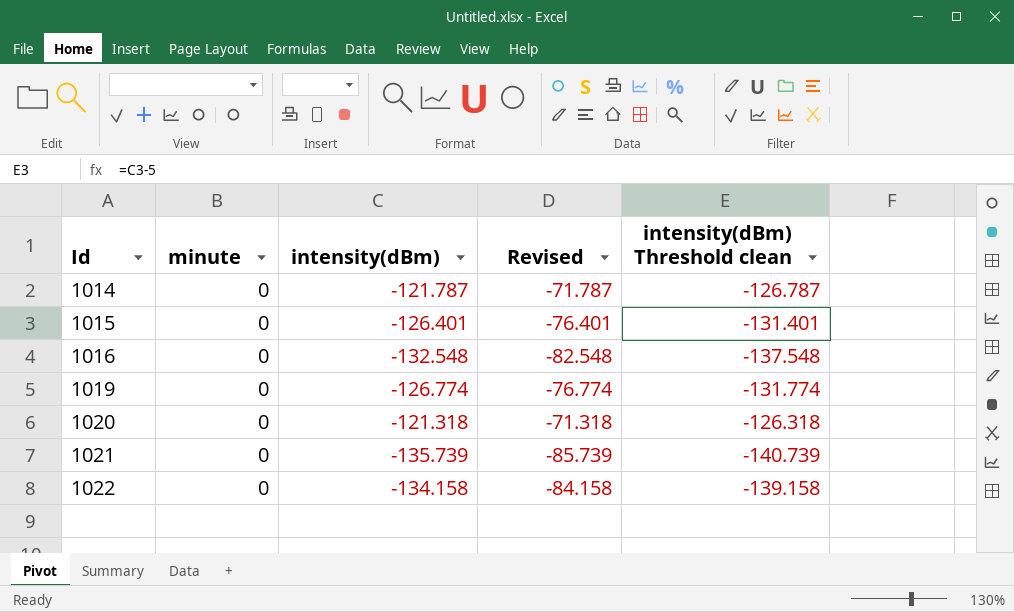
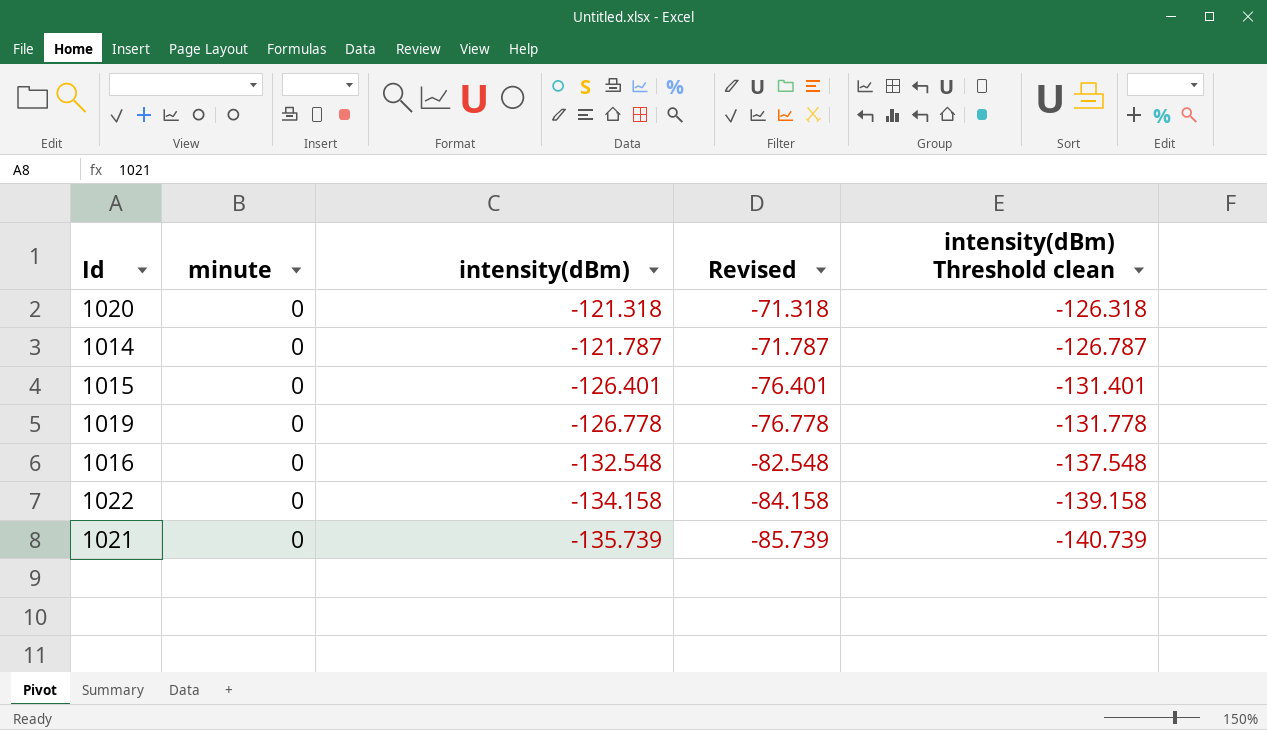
row order: Id ascending -> intensity(dBm) descending
1019 | intensity(dBm): -126.774 -> -126.778
1019 | Revised: -76.774 -> -76.778
1019 | intensity(dBm) Threshold clean: -131.774 -> -131.778

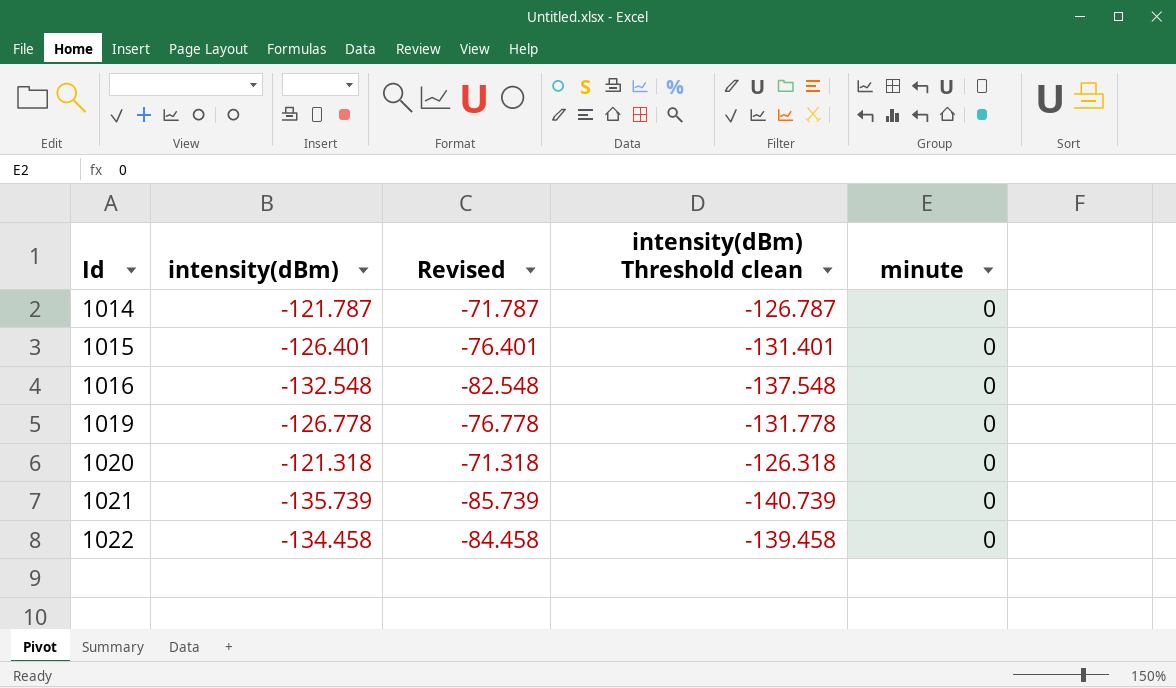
row order: intensity(dBm) descending -> Id ascending
column minute | position: 2 -> 5
1022 | intensity(dBm): -134.158 -> -134.458
1022 | Revised: -84.158 -> -84.458
1022 | intensity(dBm) Threshold clean: -139.158 -> -139.458

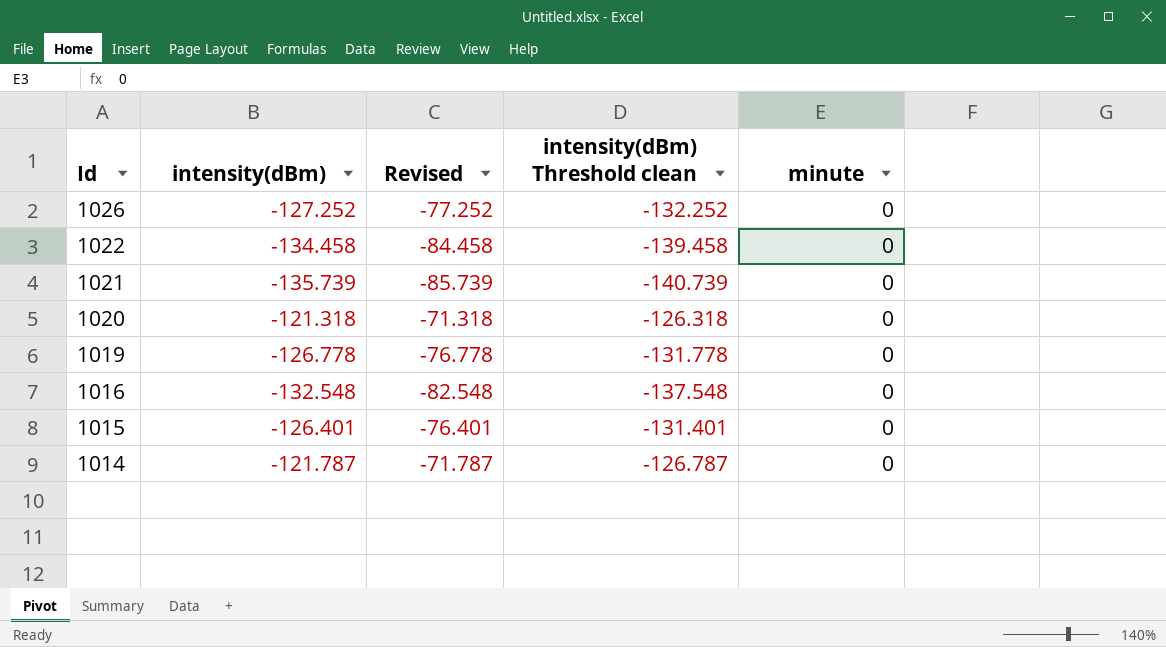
row order: Id ascending -> Id descending
row 1026: none -> -127.252 | -77.252 | -132.252 | 0

